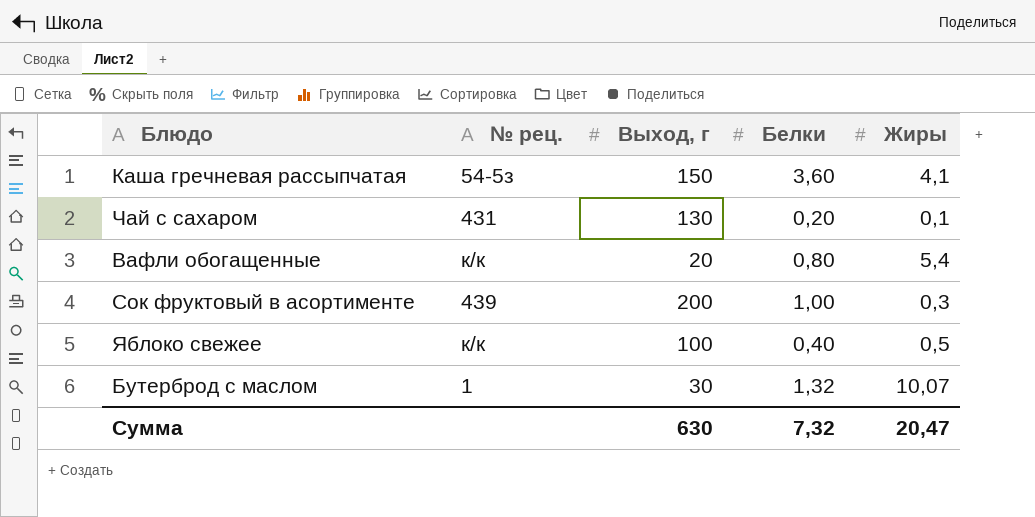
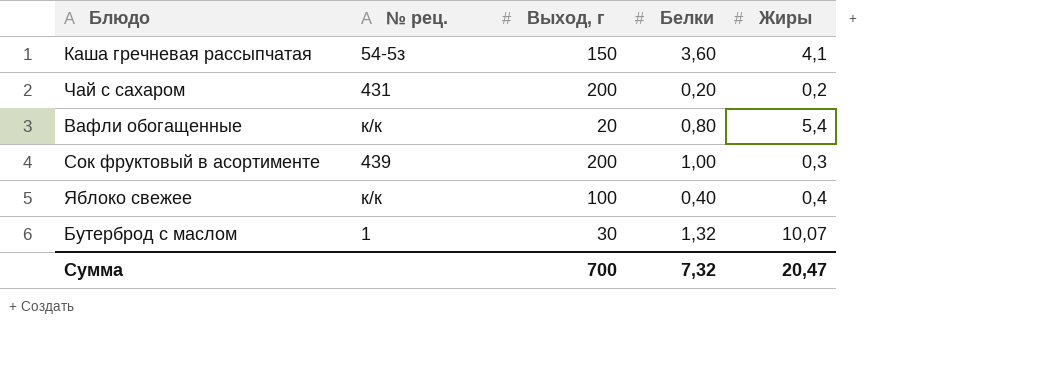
Чай с сахаром | Выход, г: 130 -> 200
Чай с сахаром | Жиры: 0,1 -> 0,2
Яблоко свежее | Жиры: 0,5 -> 0,4
Сумма | Выход, г: 630 -> 700

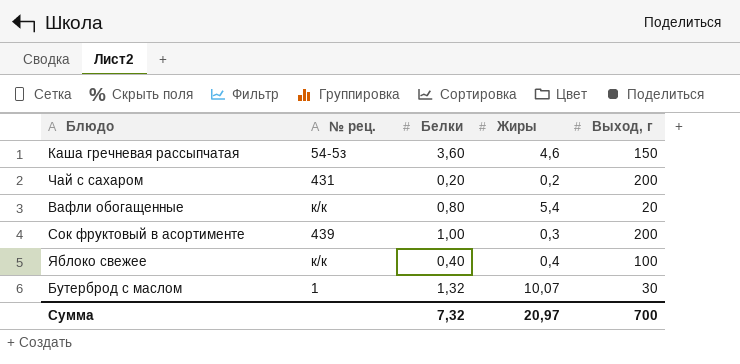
column Выход, г | position: 3 -> 5
Каша гречневая рассыпчатая | Жиры: 4,1 -> 4,6
Сумма | Жиры: 20,47 -> 20,97

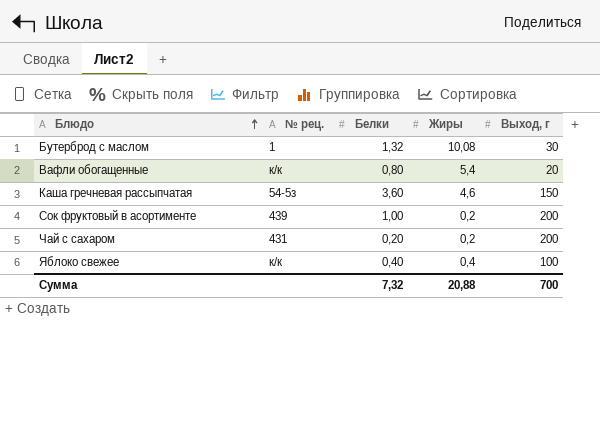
row order: none -> Блюдо ascending
Бутерброд с маслом | Жиры: 10,07 -> 10,08
Сок фруктовый в асортименте | Жиры: 0,3 -> 0,2
Сумма | Жиры: 20,97 -> 20,88

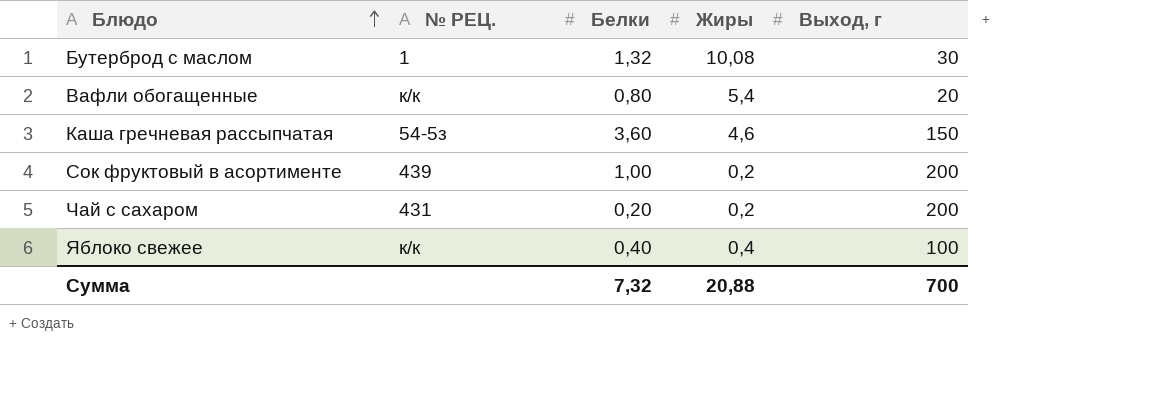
column name: № рец. -> № РЕЦ.

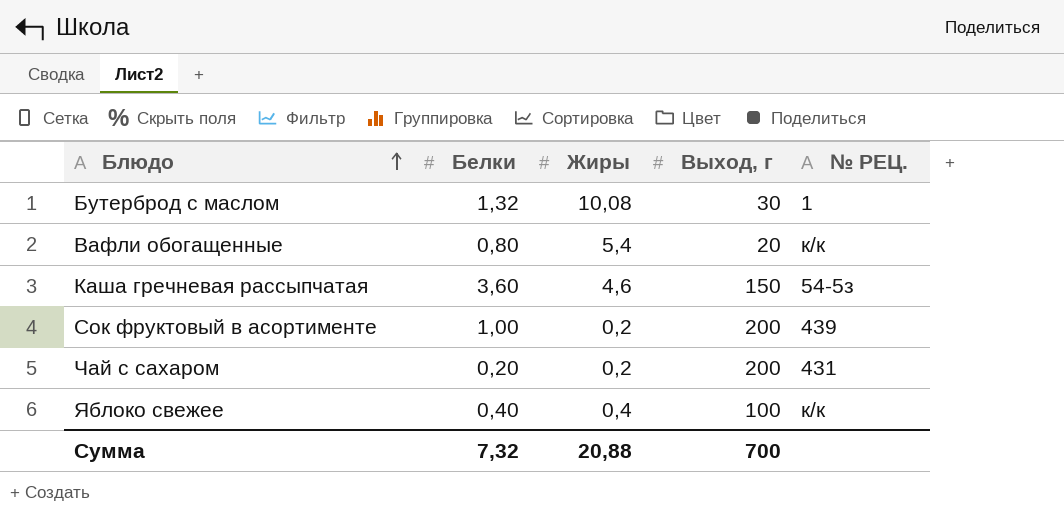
column № РЕЦ. | position: 2 -> 5

